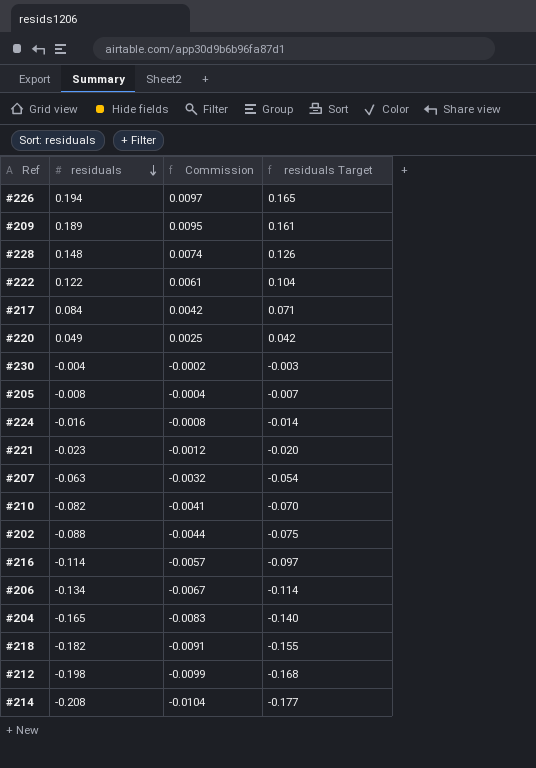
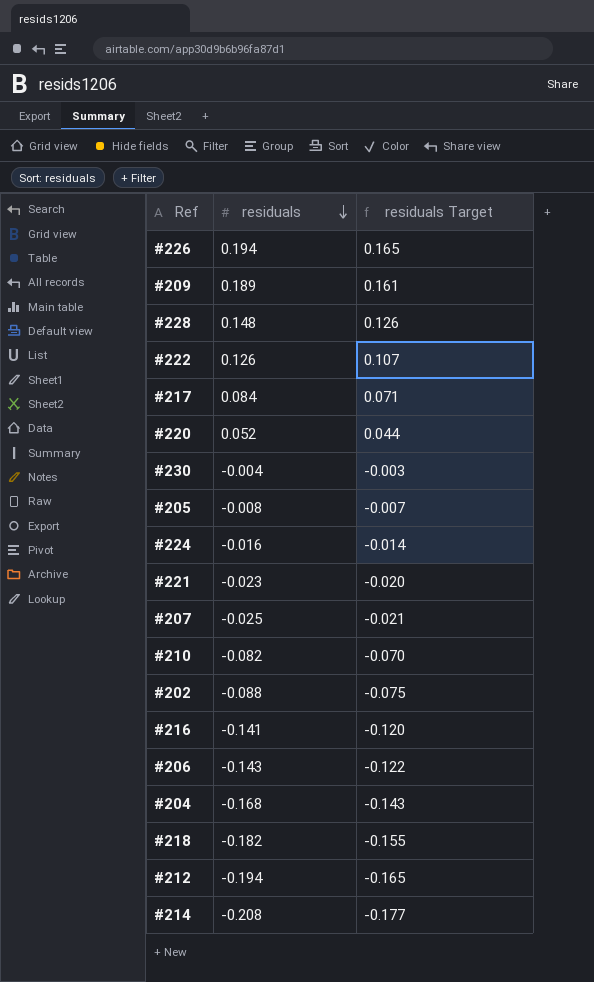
column Commission | formula: [residuals] * 0.05 -> none
#222 | residuals: 0.122 -> 0.126
#222 | residuals Target: 0.104 -> 0.107
#220 | residuals: 0.049 -> 0.052
#220 | residuals Target: 0.042 -> 0.044
#207 | residuals: -0.063 -> -0.025
#207 | residuals Target: -0.054 -> -0.021
#216 | residuals: -0.114 -> -0.141
#216 | residuals Target: -0.097 -> -0.120
#206 | residuals: -0.134 -> -0.143
#206 | residuals Target: -0.114 -> -0.122
#204 | residuals: -0.165 -> -0.168
#204 | residuals Target: -0.140 -> -0.143
#212 | residuals: -0.198 -> -0.194
#212 | residuals Target: -0.168 -> -0.165

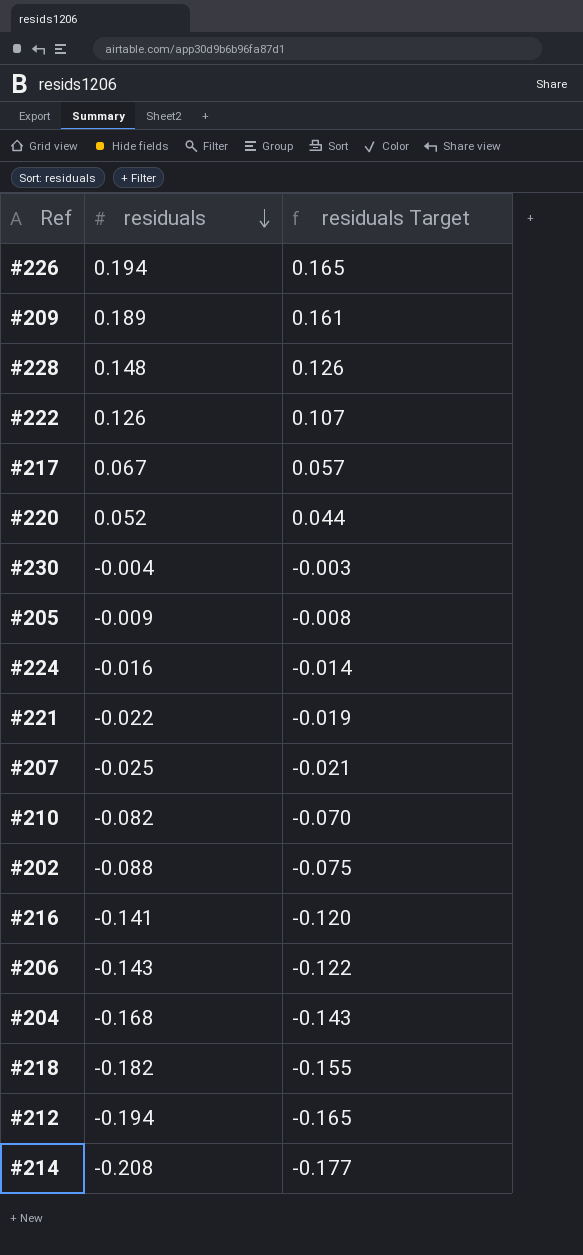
#217 | residuals: 0.084 -> 0.067
#217 | residuals Target: 0.071 -> 0.057
#205 | residuals: -0.008 -> -0.009
#205 | residuals Target: -0.007 -> -0.008
#221 | residuals: -0.023 -> -0.022
#221 | residuals Target: -0.020 -> -0.019

